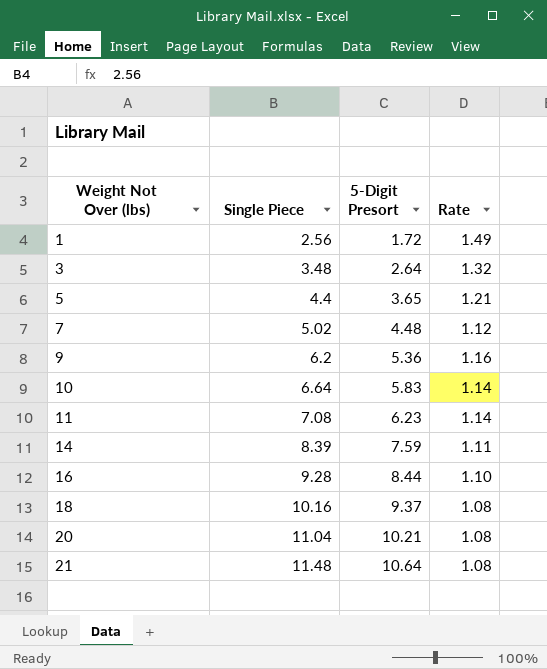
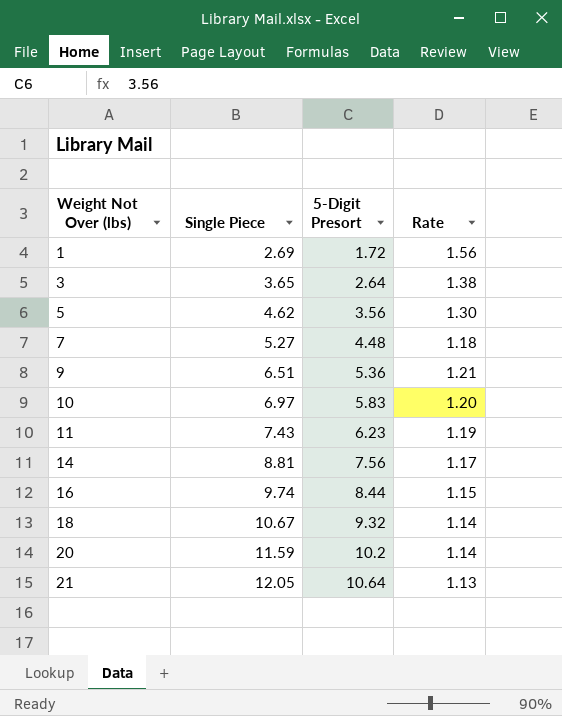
1 | Single Piece: 2.56 -> 2.69
1 | Rate: 1.49 -> 1.56
3 | Single Piece: 3.48 -> 3.65
3 | Rate: 1.32 -> 1.38
5 | Single Piece: 4.4 -> 4.62
5 | 5-Digit Presort: 3.65 -> 3.56
5 | Rate: 1.21 -> 1.30
7 | Single Piece: 5.02 -> 5.27
7 | Rate: 1.12 -> 1.18
9 | Single Piece: 6.2 -> 6.51
9 | Rate: 1.16 -> 1.21
10 | Single Piece: 6.64 -> 6.97
10 | Rate: 1.14 -> 1.20
11 | Single Piece: 7.08 -> 7.43
11 | Rate: 1.14 -> 1.19
14 | Single Piece: 8.39 -> 8.81
14 | 5-Digit Presort: 7.59 -> 7.56
14 | Rate: 1.11 -> 1.17
16 | Single Piece: 9.28 -> 9.74
16 | Rate: 1.10 -> 1.15
18 | Single Piece: 10.16 -> 10.67
18 | 5-Digit Presort: 9.37 -> 9.32
18 | Rate: 1.08 -> 1.14
20 | Single Piece: 11.04 -> 11.59
20 | 5-Digit Presort: 10.21 -> 10.2
20 | Rate: 1.08 -> 1.14
21 | Single Piece: 11.48 -> 12.05
21 | Rate: 1.08 -> 1.13

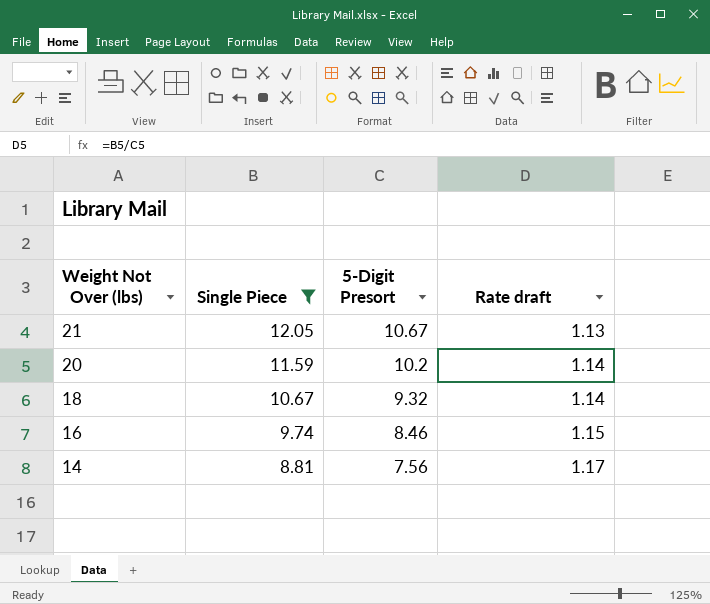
filter: none -> Single Piece >= 8.81
row order: Weight Not Over (lbs) ascending -> Weight Not Over (lbs) descending
column name: Rate -> Rate draft
21 | 5-Digit Presort: 10.64 -> 10.67
16 | 5-Digit Presort: 8.44 -> 8.46

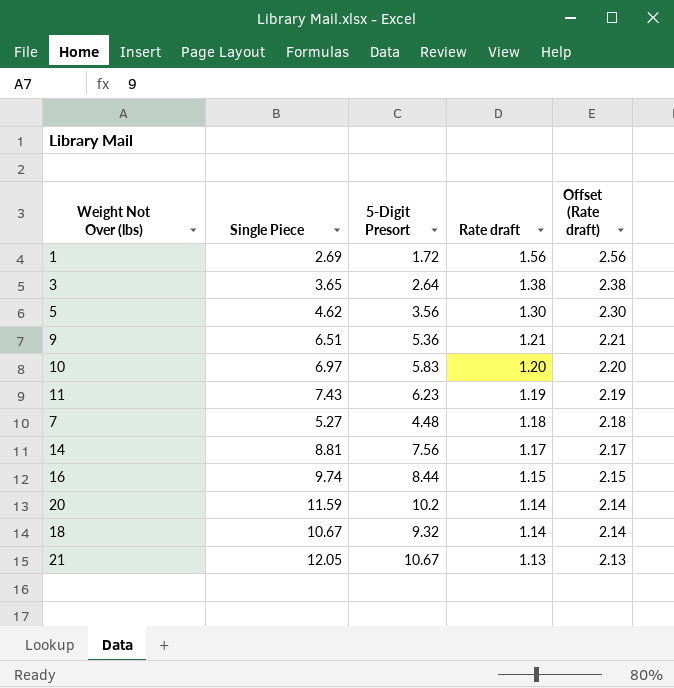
filter: Single Piece >= 8.81 -> none
row order: Weight Not Over (lbs) descending -> Rate draft descending
column Offset (Rate draft) | formula: none -> [Rate draft] + 1
16 | 5-Digit Presort: 8.46 -> 8.44

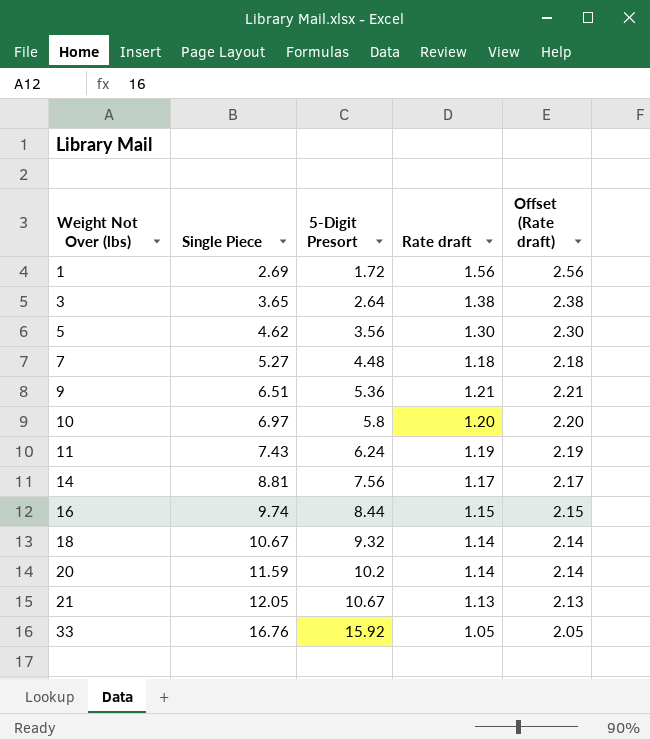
row order: Rate draft descending -> Weight Not Over (lbs) ascending
10 | 5-Digit Presort: 5.83 -> 5.8
11 | 5-Digit Presort: 6.23 -> 6.24
row 33: none -> 16.76 | 15.92 | 1.05 | 2.05

